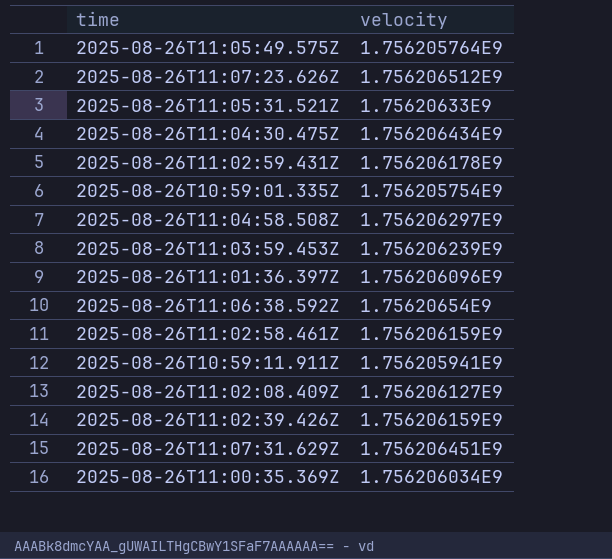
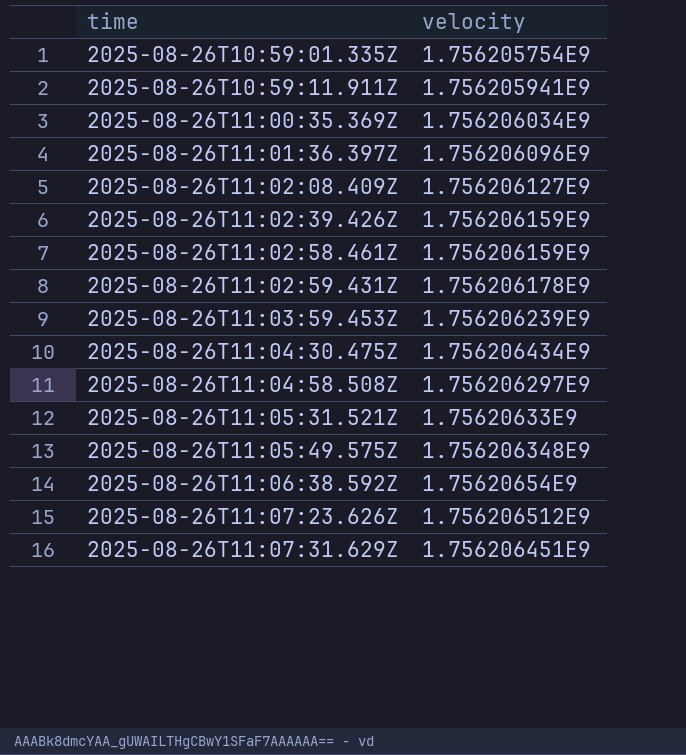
row order: none -> time ascending
2025-08-26T11:05:49.575Z | velocity: 1.756205764E9 -> 1.756206348E9

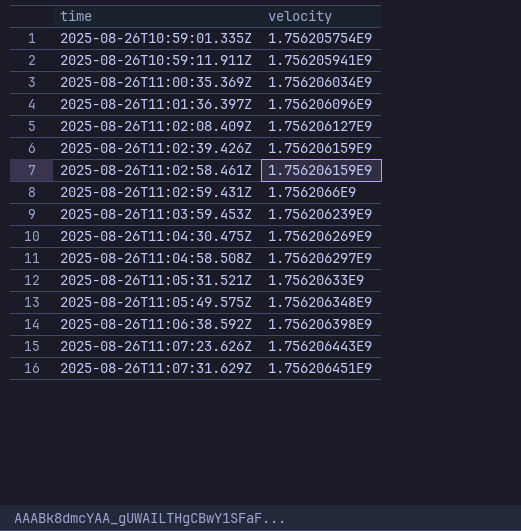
2025-08-26T11:02:59.431Z | velocity: 1.756206178E9 -> 1.7562066E9
2025-08-26T11:04:30.475Z | velocity: 1.756206434E9 -> 1.756206269E9
2025-08-26T11:06:38.592Z | velocity: 1.75620654E9 -> 1.756206398E9
2025-08-26T11:07:23.626Z | velocity: 1.756206512E9 -> 1.756206443E9

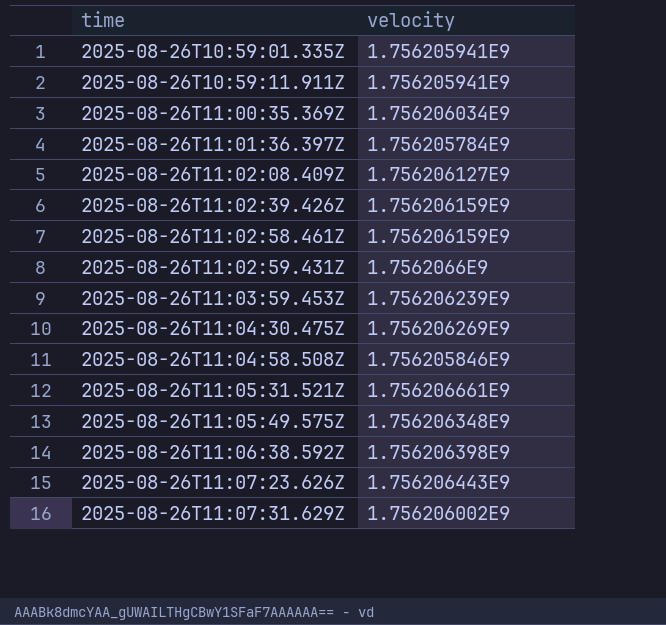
2025-08-26T10:59:01.335Z | velocity: 1.756205754E9 -> 1.756205941E9
2025-08-26T11:01:36.397Z | velocity: 1.756206096E9 -> 1.756205784E9
2025-08-26T11:04:58.508Z | velocity: 1.756206297E9 -> 1.756205846E9
2025-08-26T11:05:31.521Z | velocity: 1.75620633E9 -> 1.756206661E9
2025-08-26T11:07:31.629Z | velocity: 1.756206451E9 -> 1.756206002E9

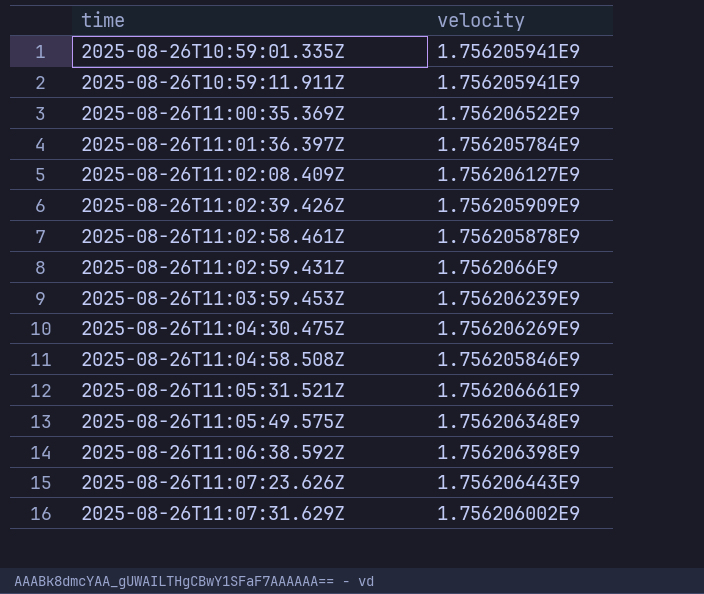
2025-08-26T11:00:35.369Z | velocity: 1.756206034E9 -> 1.756206522E9
2025-08-26T11:02:39.426Z | velocity: 1.756206159E9 -> 1.756205909E9
2025-08-26T11:02:58.461Z | velocity: 1.756206159E9 -> 1.756205878E9

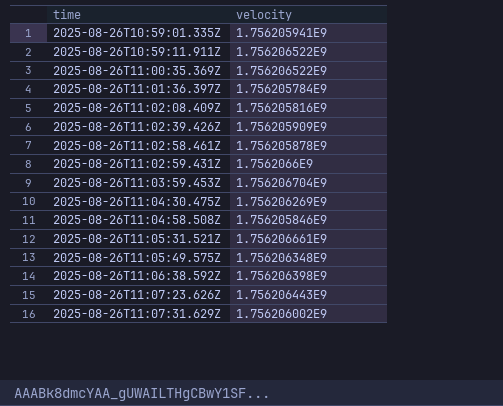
2025-08-26T10:59:11.911Z | velocity: 1.756205941E9 -> 1.756206522E9
2025-08-26T11:02:08.409Z | velocity: 1.756206127E9 -> 1.756205816E9
2025-08-26T11:03:59.453Z | velocity: 1.756206239E9 -> 1.756206704E9

